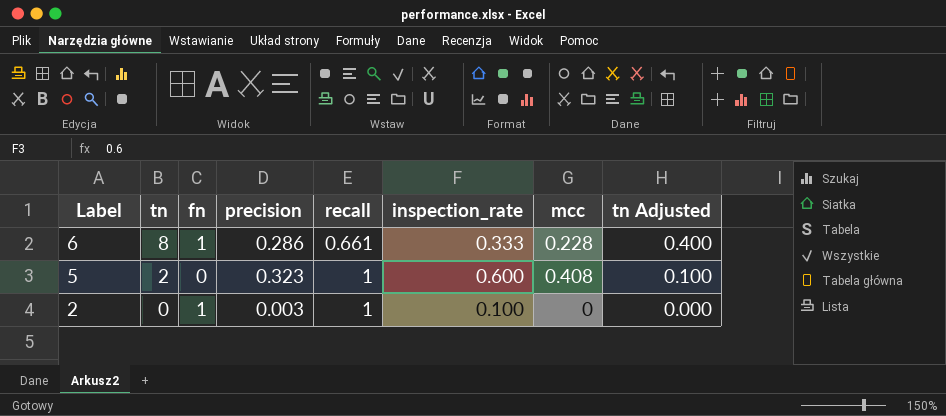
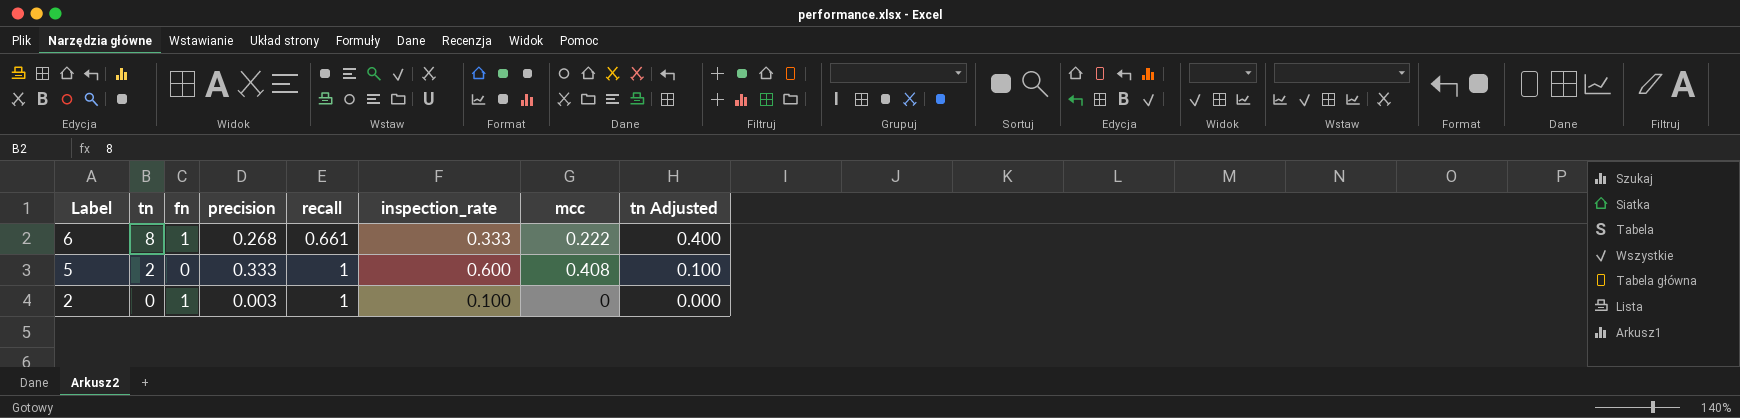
6 | precision: 0.286 -> 0.268
6 | mcc: 0.228 -> 0.222
5 | precision: 0.323 -> 0.333

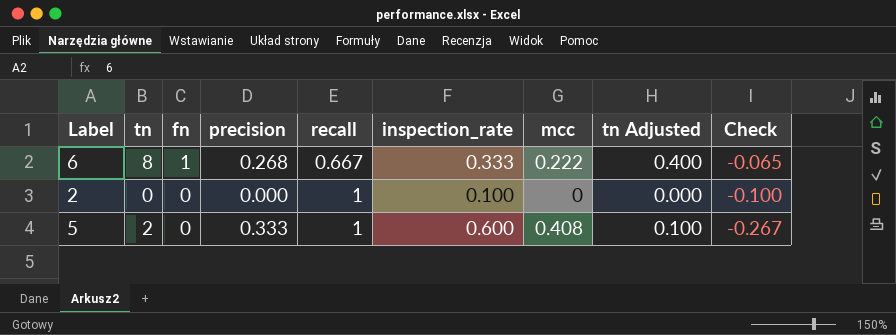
row order: Label descending -> fn descending
column Check | formula: none -> [precision] - [inspection_rate]
6 | recall: 0.661 -> 0.667
2 | fn: 1 -> 0
2 | precision: 0.003 -> 0.000

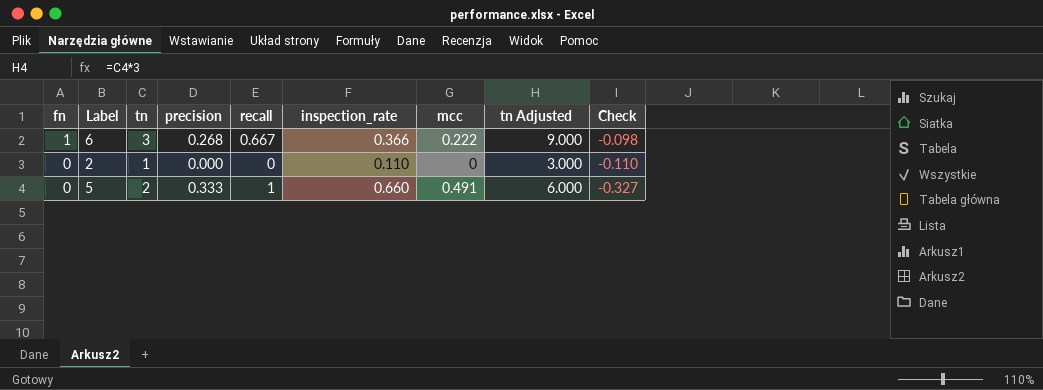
column fn | position: 3 -> 1
column tn Adjusted | formula: [tn] * 0.05 -> [tn] * 3
6 | tn: 8 -> 3
6 | inspection_rate: 0.333 -> 0.366
6 | Check: -0.065 -> -0.098
2 | tn: 0 -> 1
2 | recall: 1 -> 0
2 | inspection_rate: 0.100 -> 0.110
2 | Check: -0.100 -> -0.110
5 | inspection_rate: 0.600 -> 0.660
5 | mcc: 0.408 -> 0.491
5 | Check: -0.267 -> -0.327

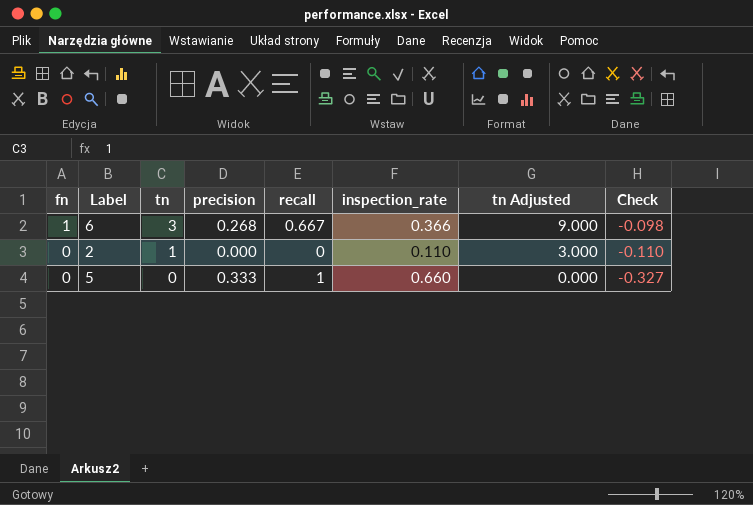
column mcc | position: 7 -> none
5 | tn: 2 -> 0
5 | tn Adjusted: 6.000 -> 0.000

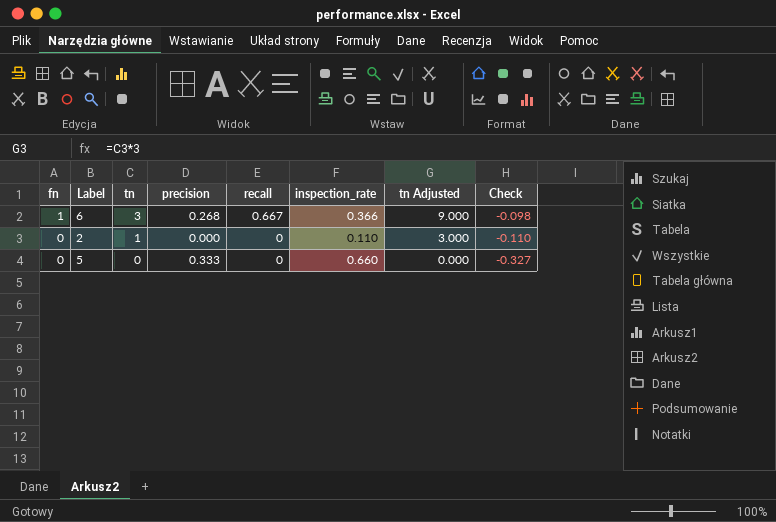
5 | recall: 1 -> 0

